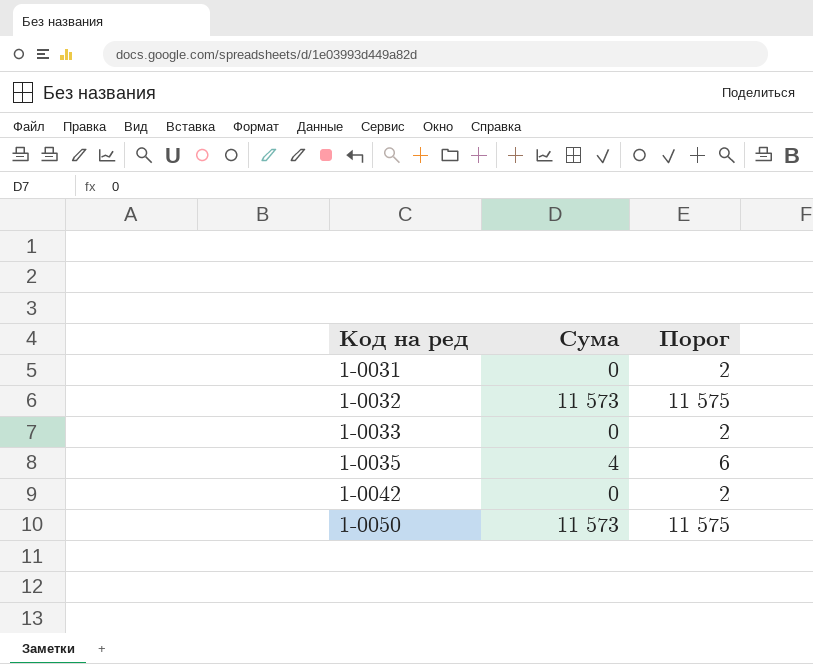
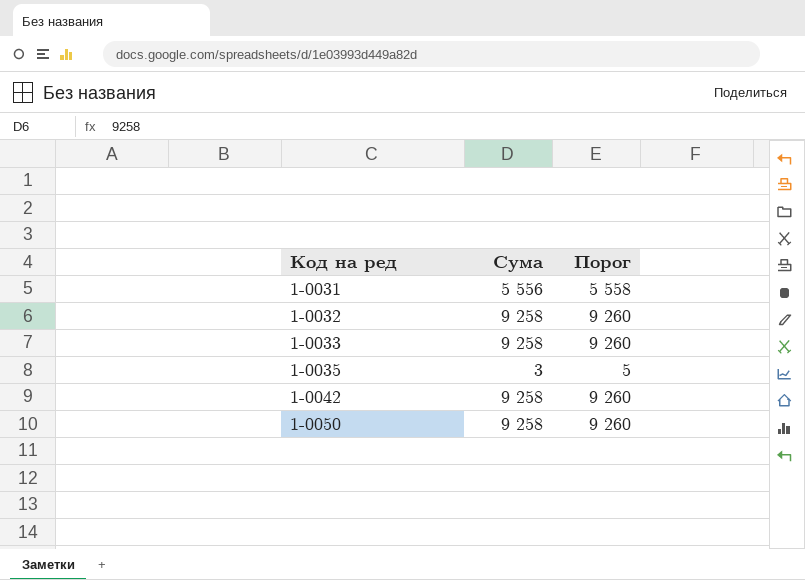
1-0031 | Сума: 0 -> 5 556
1-0031 | Порог: 2 -> 5 558
1-0032 | Сума: 11 573 -> 9 258
1-0032 | Порог: 11 575 -> 9 260
1-0033 | Сума: 0 -> 9 258
1-0033 | Порог: 2 -> 9 260
1-0035 | Сума: 4 -> 3
1-0035 | Порог: 6 -> 5
1-0042 | Сума: 0 -> 9 258
1-0042 | Порог: 2 -> 9 260
1-0050 | Сума: 11 573 -> 9 258
1-0050 | Порог: 11 575 -> 9 260

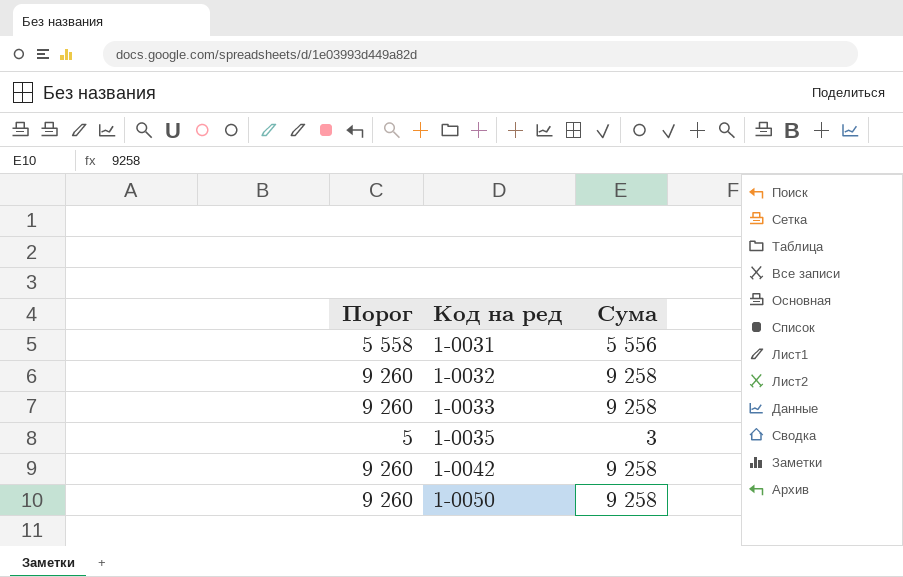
column Порог | position: 3 -> 1

